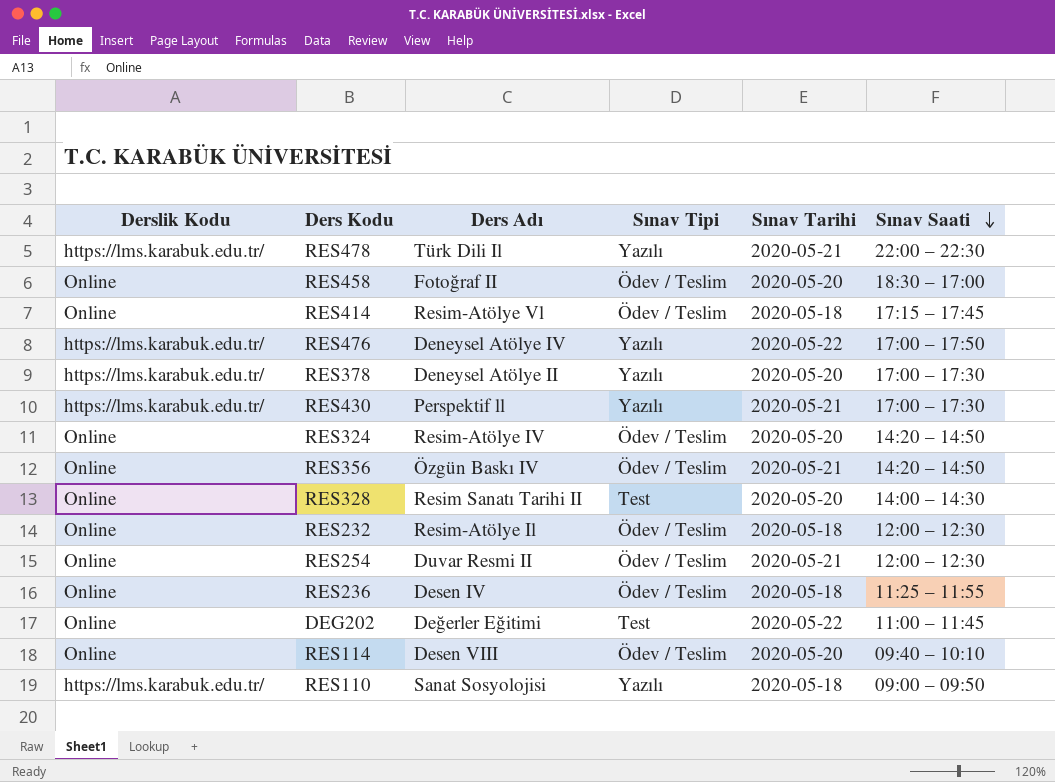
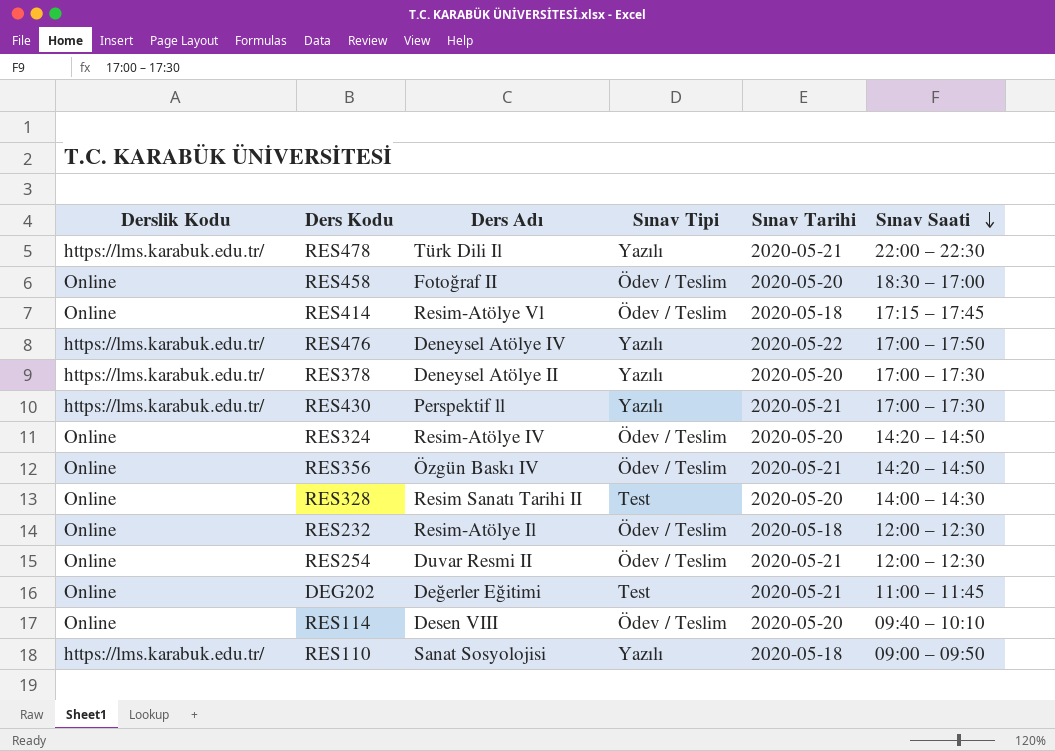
row RES236: Online | Desen IV | Ödev / Teslim | 2020-05-18 | 11:25 – 11:55 -> none
DEG202 | Sınav Tarihi: 2020-05-22 -> 2020-05-21

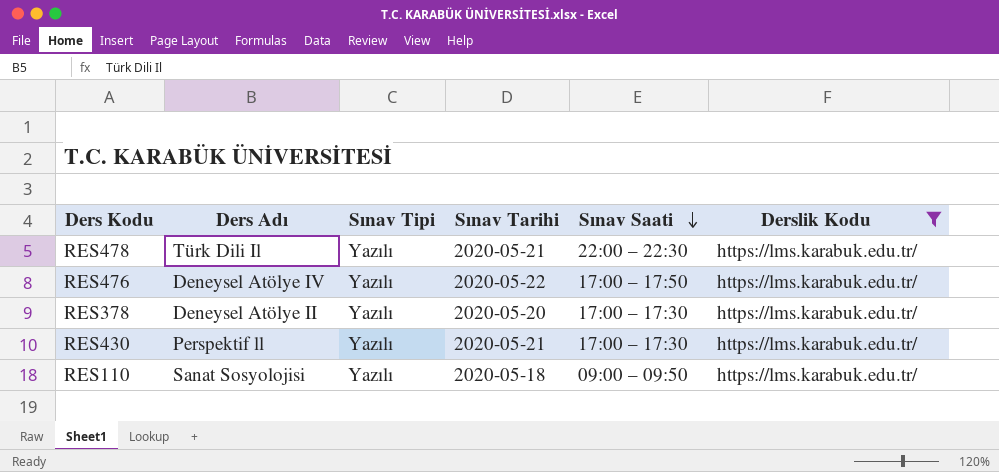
filter: none -> Derslik Kodu = https://lms.karabuk.edu.tr/
column Derslik Kodu | position: 1 -> 6

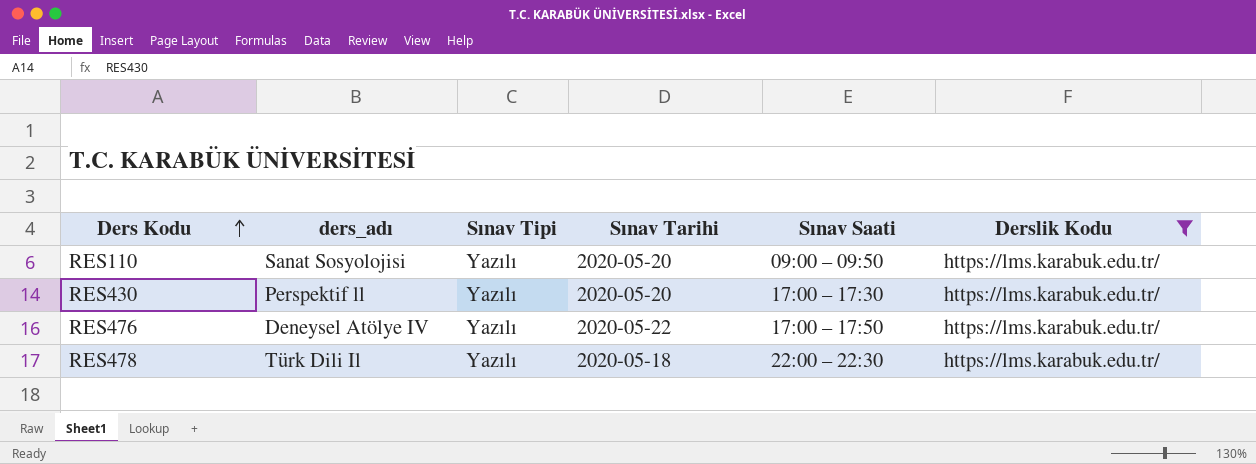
row order: Sınav Saati descending -> Ders Kodu ascending
column name: Ders Adı -> ders_adı
row RES378: Deneysel Atölye II | Yazılı | 2020-05-20 | 17:00 – 17:30 | https://lms.karabuk.edu.tr/ -> none
RES110 | Sınav Tarihi: 2020-05-18 -> 2020-05-20
RES430 | Sınav Tarihi: 2020-05-21 -> 2020-05-20
RES478 | Sınav Tarihi: 2020-05-21 -> 2020-05-18

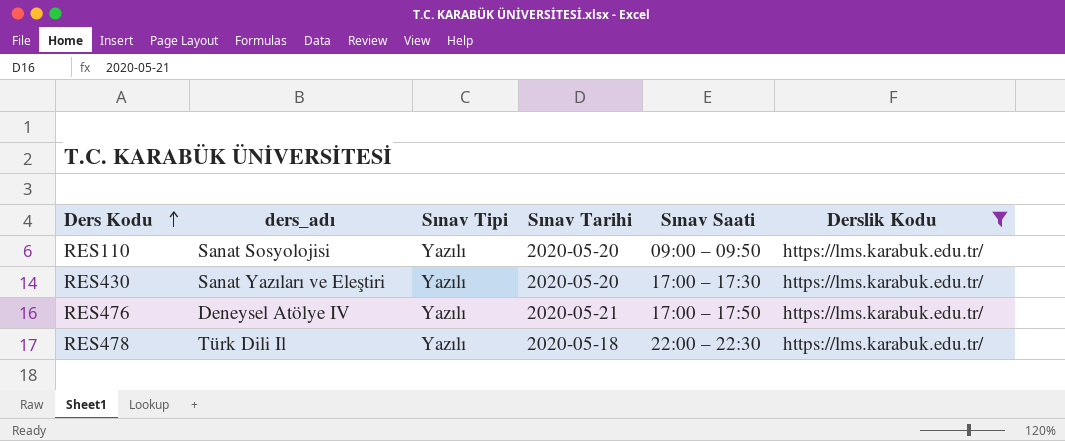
RES430 | ders_adı: Perspektif ll -> Sanat Yazıları ve Eleştiri
RES476 | Sınav Tarihi: 2020-05-22 -> 2020-05-21

